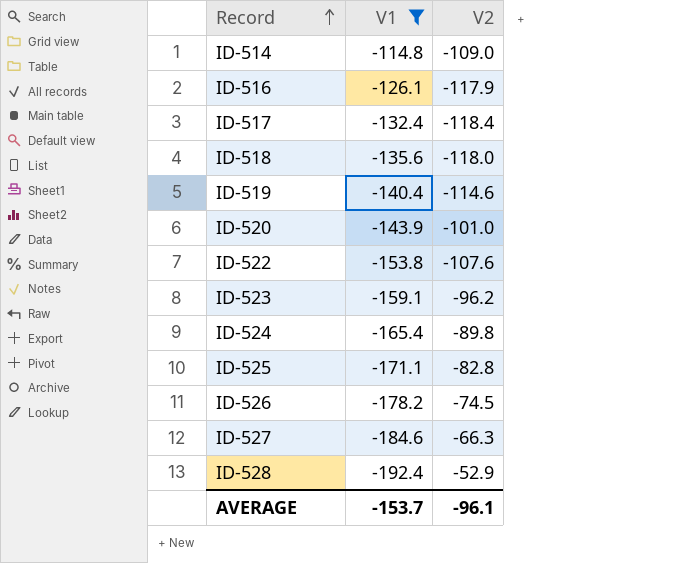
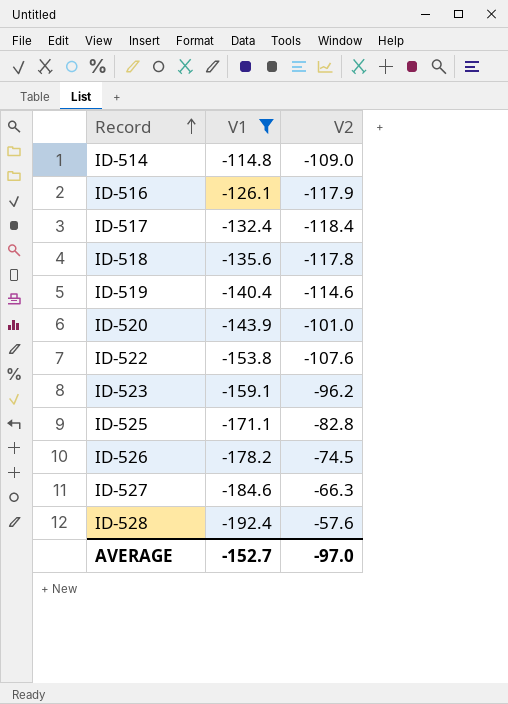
row ID-524: -165.4 | -89.8 -> none
ID-518 | V2: -118.0 -> -117.8
ID-528 | V2: -52.9 -> -57.6
AVERAGE | V1: -153.7 -> -152.7
AVERAGE | V2: -96.1 -> -97.0

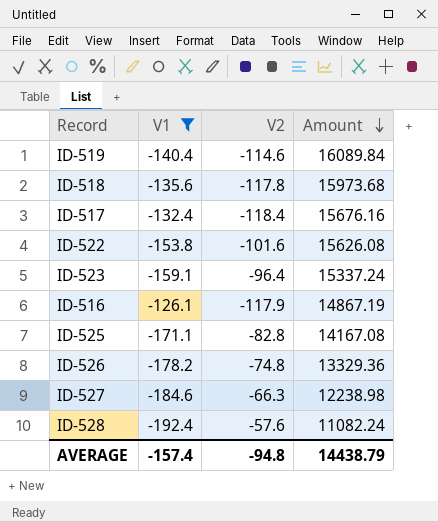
row order: Record ascending -> Amount descending
column Amount | formula: none -> [V1] * [V2]
row ID-514: -114.8 | -109.0 -> none
row ID-520: -143.9 | -101.0 -> none
ID-522 | V2: -107.6 -> -101.6
ID-523 | V2: -96.2 -> -96.4
ID-526 | V2: -74.5 -> -74.8
AVERAGE | V1: -152.7 -> -157.4
AVERAGE | V2: -97.0 -> -94.8

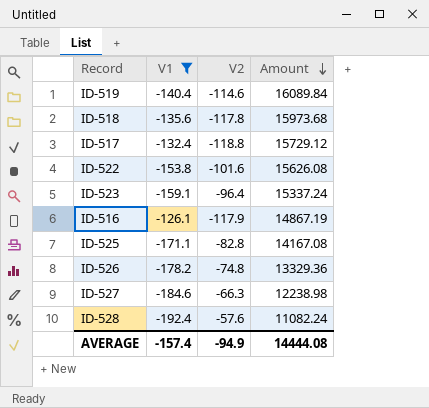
ID-517 | V2: -118.4 -> -118.8
ID-517 | Amount: 15676.16 -> 15729.12
AVERAGE | V2: -94.8 -> -94.9
AVERAGE | Amount: 14438.79 -> 14444.08

